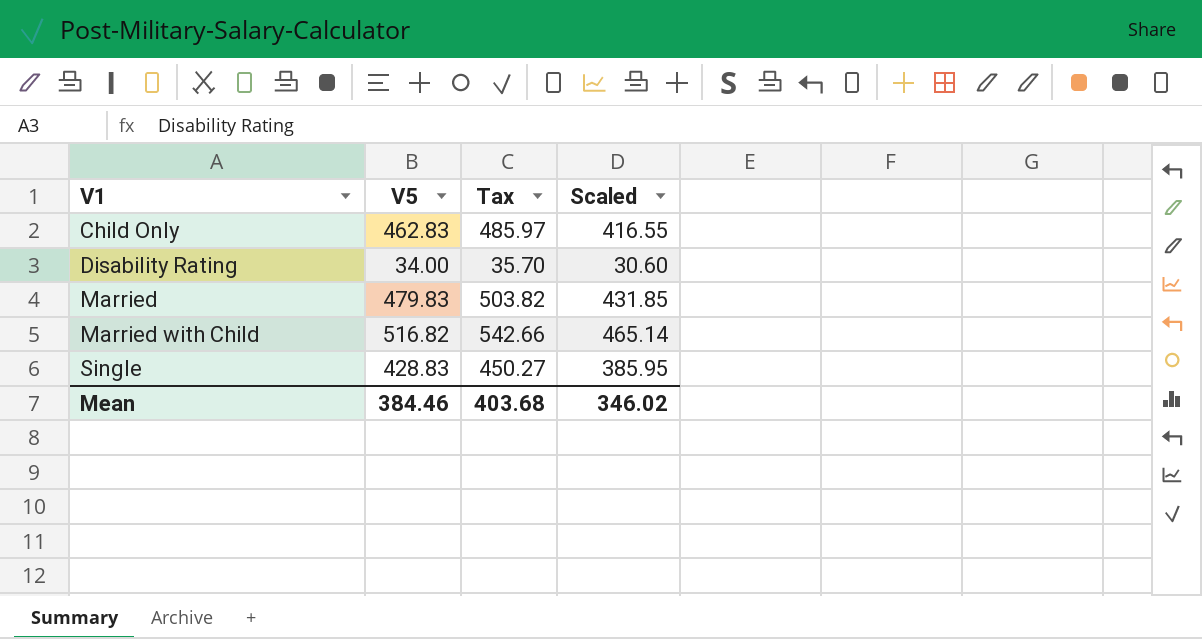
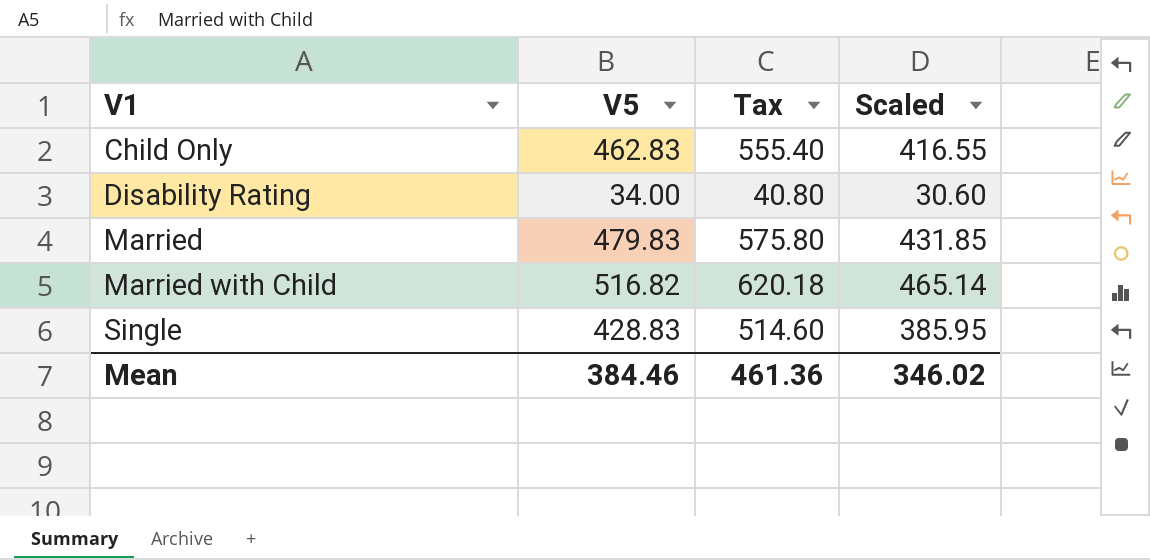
column Tax | formula: [V5] * 1.05 -> [V5] * 1.2
Mean | Tax: 403.68 -> 461.36

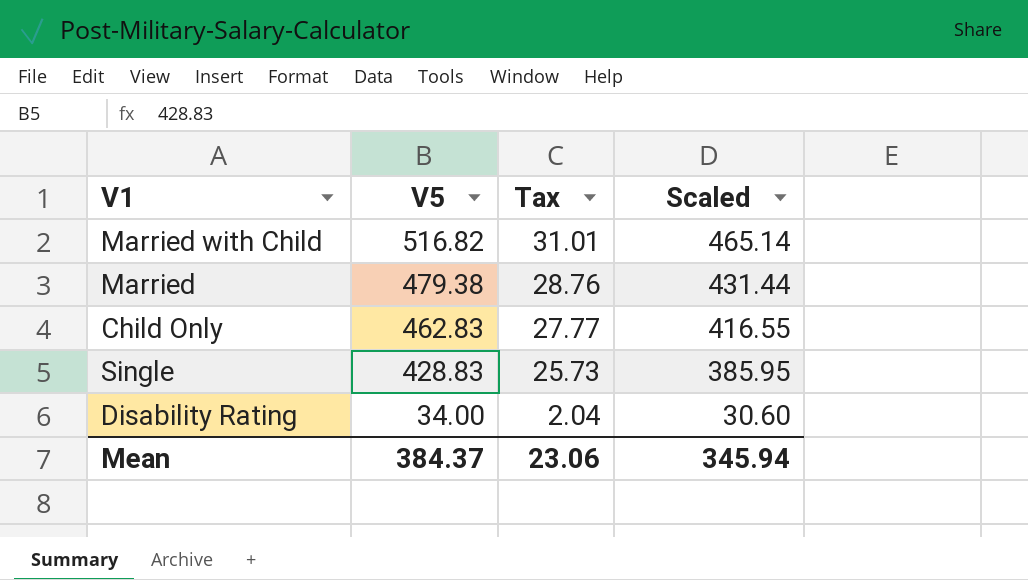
row order: V1 ascending -> V5 descending
column Tax | formula: [V5] * 1.2 -> [V5] * 0.06
Married | V5: 479.83 -> 479.38
Married | Scaled: 431.85 -> 431.44
Mean | V5: 384.46 -> 384.37
Mean | Tax: 461.36 -> 23.06
Mean | Scaled: 346.02 -> 345.94

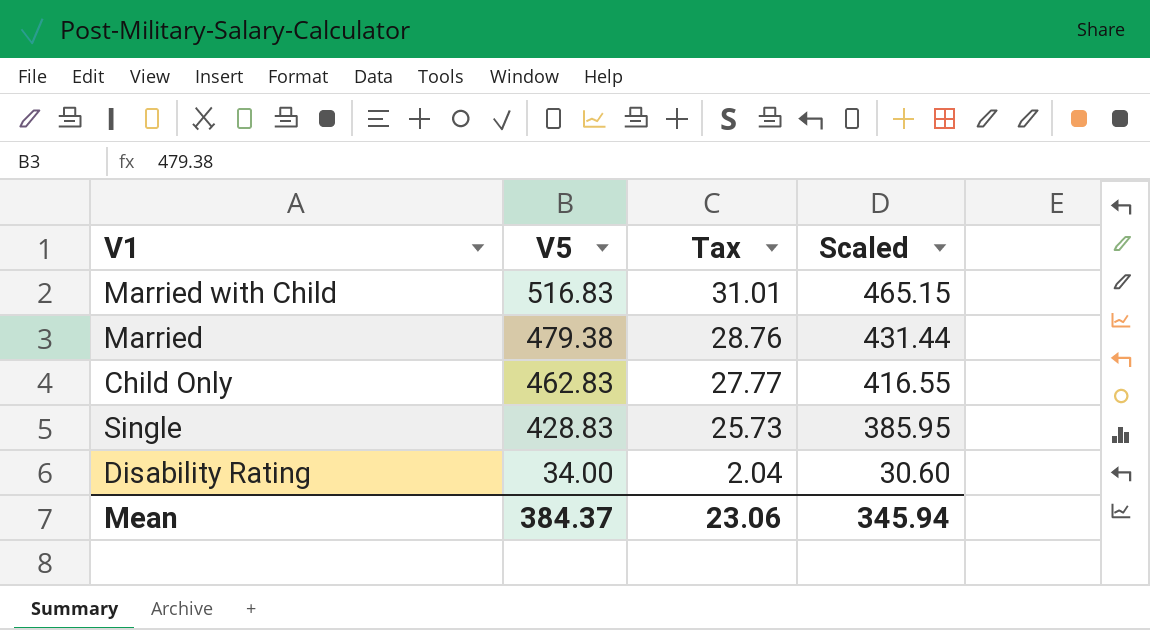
Married with Child | V5: 516.82 -> 516.83
Married with Child | Scaled: 465.14 -> 465.15

